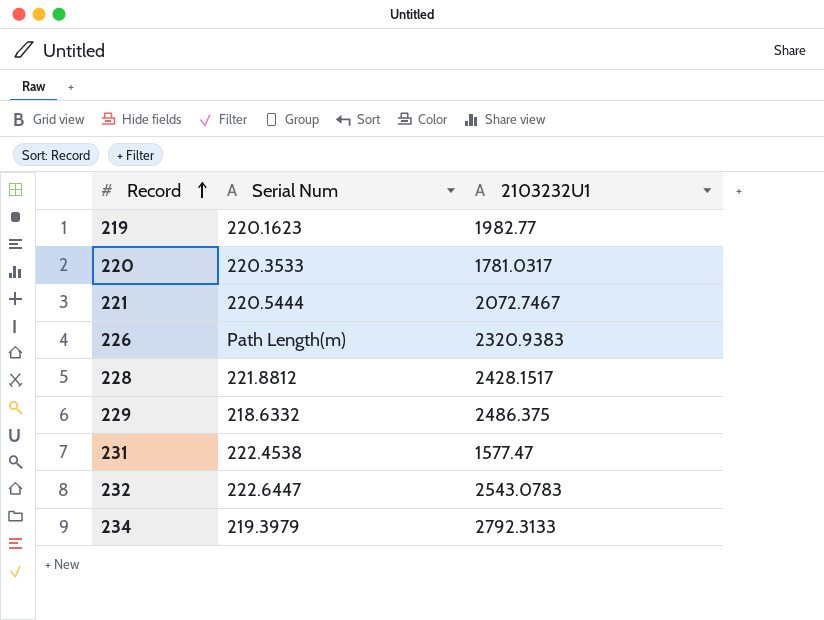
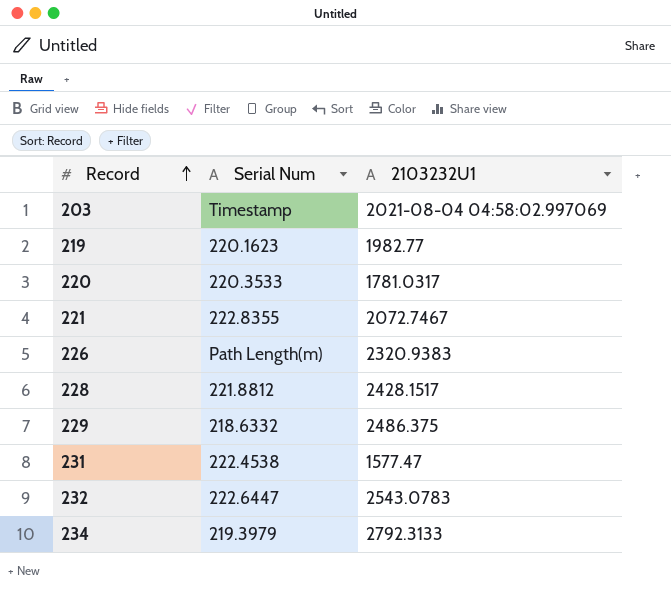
row 203: none -> Timestamp | 2021-08-04 04:58:02.997069
221 | Serial Num: 220.5444 -> 222.8355

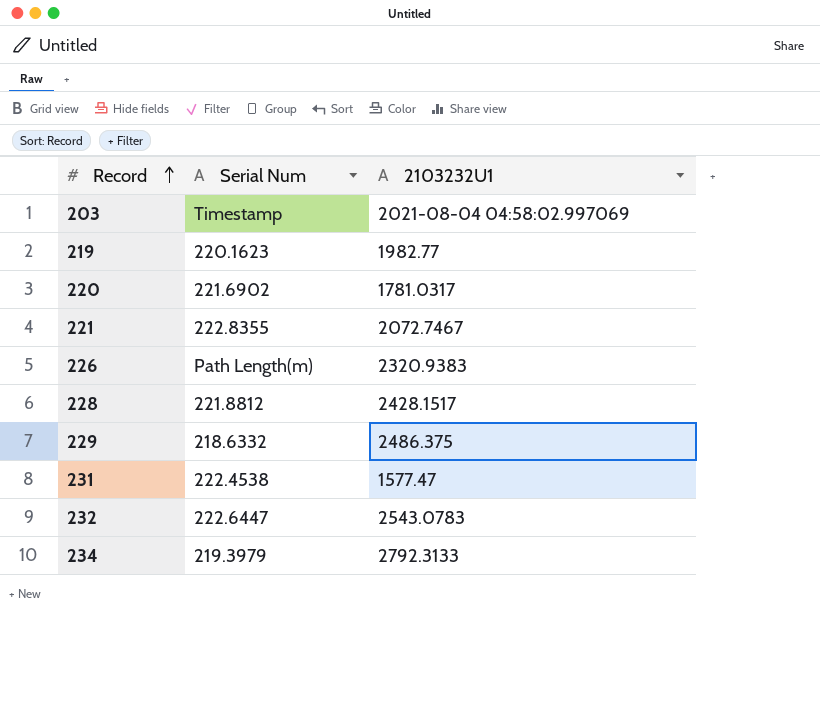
220 | Serial Num: 220.3533 -> 221.6902

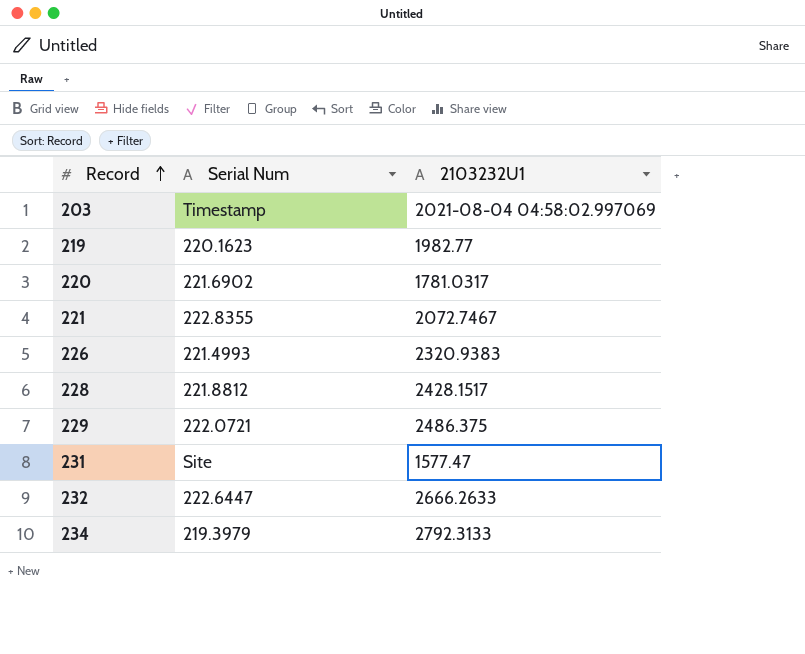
226 | Serial Num: Path Length(m) -> 221.4993
229 | Serial Num: 218.6332 -> 222.0721
231 | Serial Num: 222.4538 -> Site
232 | 2103232U1: 2543.0783 -> 2666.2633

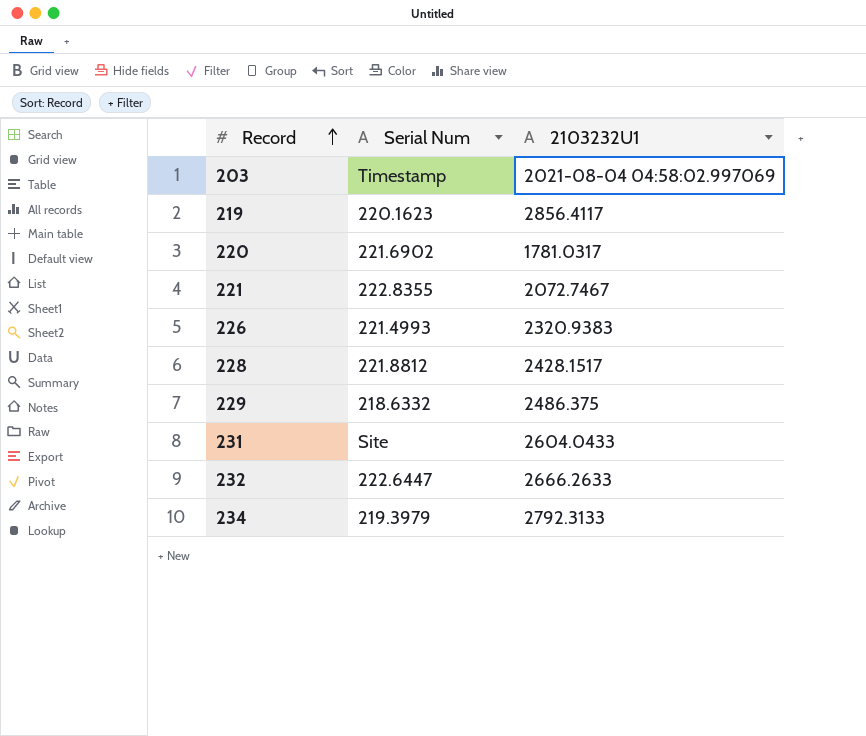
219 | 2103232U1: 1982.77 -> 2856.4117
229 | Serial Num: 222.0721 -> 218.6332
231 | 2103232U1: 1577.47 -> 2604.0433

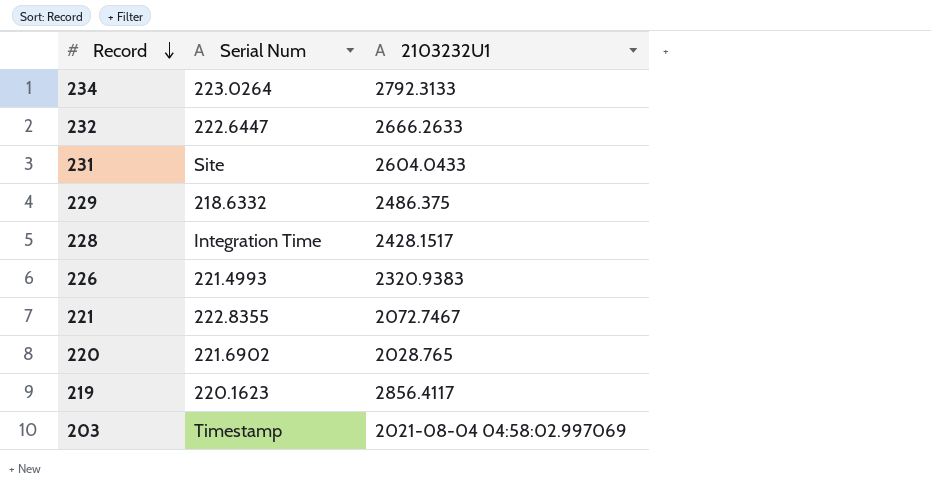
row order: Record ascending -> Record descending
234 | Serial Num: 219.3979 -> 223.0264
228 | Serial Num: 221.8812 -> Integration Time
220 | 2103232U1: 1781.0317 -> 2028.765

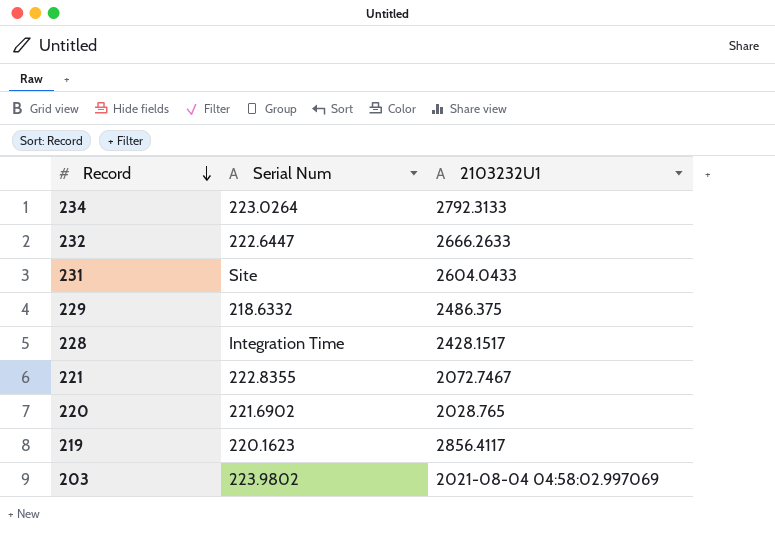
row 226: 221.4993 | 2320.9383 -> none
203 | Serial Num: Timestamp -> 223.9802

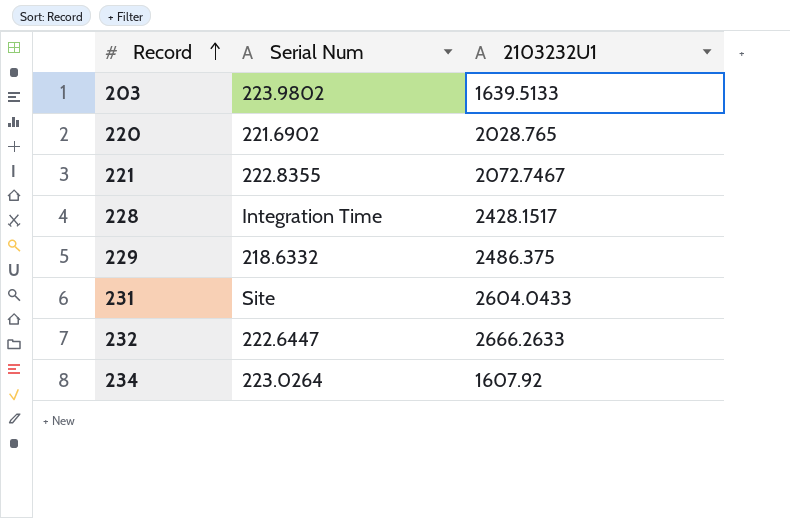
row order: Record descending -> Record ascending
row 219: 220.1623 | 2856.4117 -> none
203 | 2103232U1: 2021-08-04 04:58:02.997069 -> 1639.5133
234 | 2103232U1: 2792.3133 -> 1607.92

